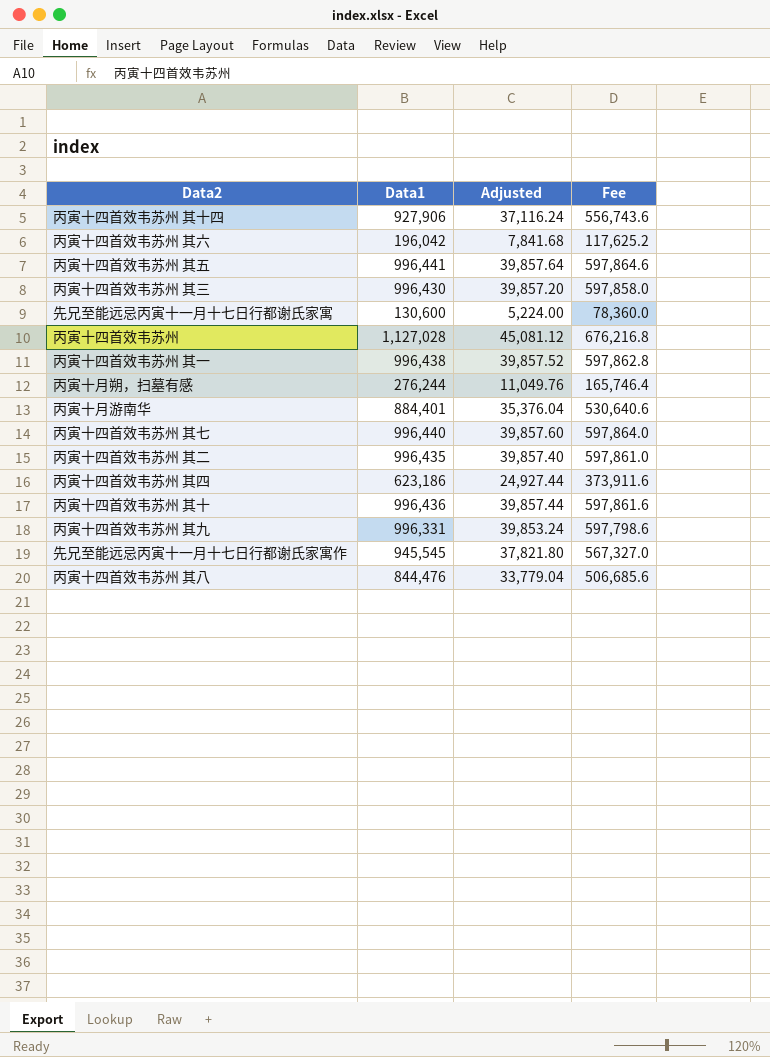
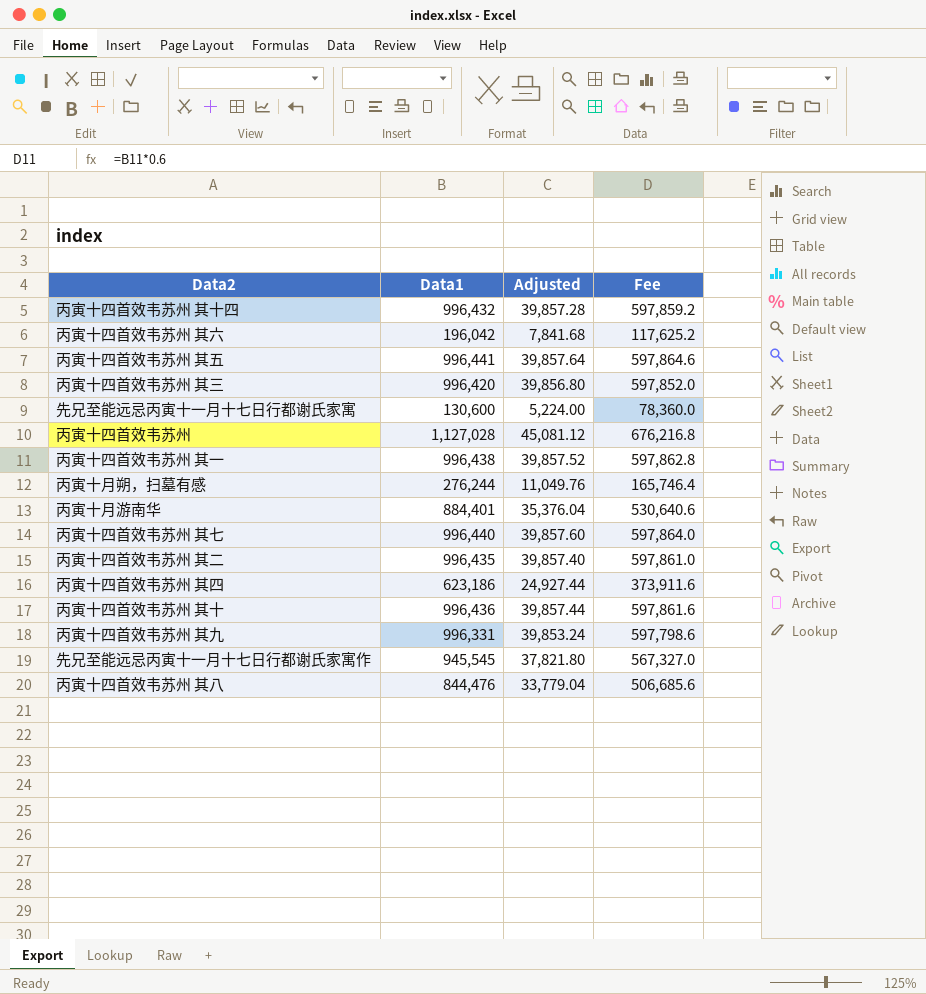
丙寅十四首效韦苏州 其十四 | Data1: 927,906 -> 996,432
丙寅十四首效韦苏州 其十四 | Adjusted: 37,116.24 -> 39,857.28
丙寅十四首效韦苏州 其十四 | Fee: 556,743.6 -> 597,859.2
丙寅十四首效韦苏州 其三 | Data1: 996,430 -> 996,420
丙寅十四首效韦苏州 其三 | Adjusted: 39,857.20 -> 39,856.80
丙寅十四首效韦苏州 其三 | Fee: 597,858.0 -> 597,852.0

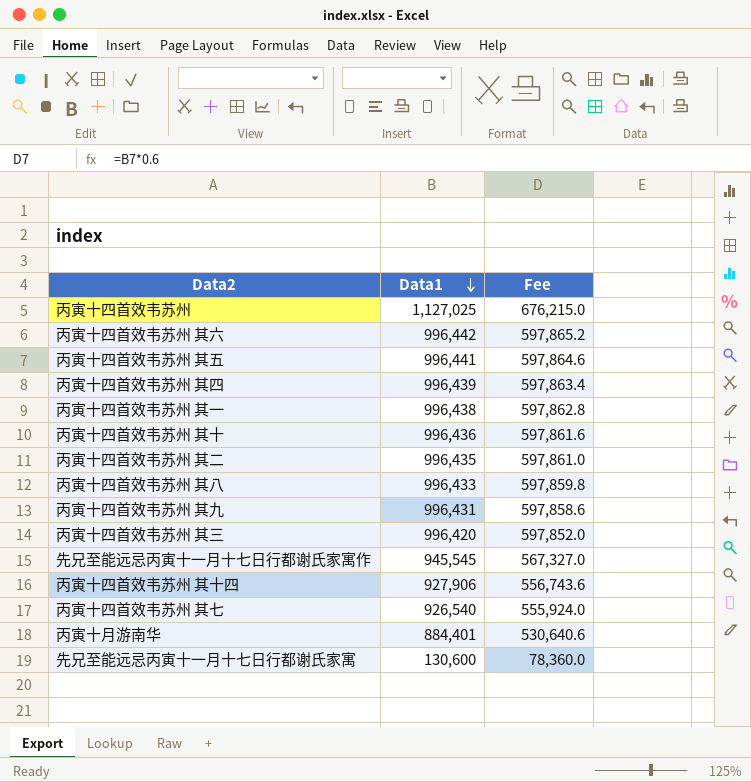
row order: none -> Data1 descending
column Adjusted | formula: [Data1] * 0.04 -> none
row 丙寅十月朔，扫墓有感: 276,244 | 11,049.76 | 165,746.4 -> none
丙寅十四首效韦苏州 | Data1: 1,127,028 -> 1,127,025
丙寅十四首效韦苏州 | Fee: 676,216.8 -> 676,215.0
丙寅十四首效韦苏州 其六 | Data1: 196,042 -> 996,442
丙寅十四首效韦苏州 其六 | Fee: 117,625.2 -> 597,865.2
丙寅十四首效韦苏州 其四 | Data1: 623,186 -> 996,439
丙寅十四首效韦苏州 其四 | Fee: 373,911.6 -> 597,863.4
丙寅十四首效韦苏州 其八 | Data1: 844,476 -> 996,433
丙寅十四首效韦苏州 其八 | Fee: 506,685.6 -> 597,859.8
丙寅十四首效韦苏州 其九 | Data1: 996,331 -> 996,431
丙寅十四首效韦苏州 其九 | Fee: 597,798.6 -> 597,858.6
丙寅十四首效韦苏州 其十四 | Data1: 996,432 -> 927,906
丙寅十四首效韦苏州 其十四 | Fee: 597,859.2 -> 556,743.6
丙寅十四首效韦苏州 其七 | Data1: 996,440 -> 926,540
丙寅十四首效韦苏州 其七 | Fee: 597,864.0 -> 555,924.0

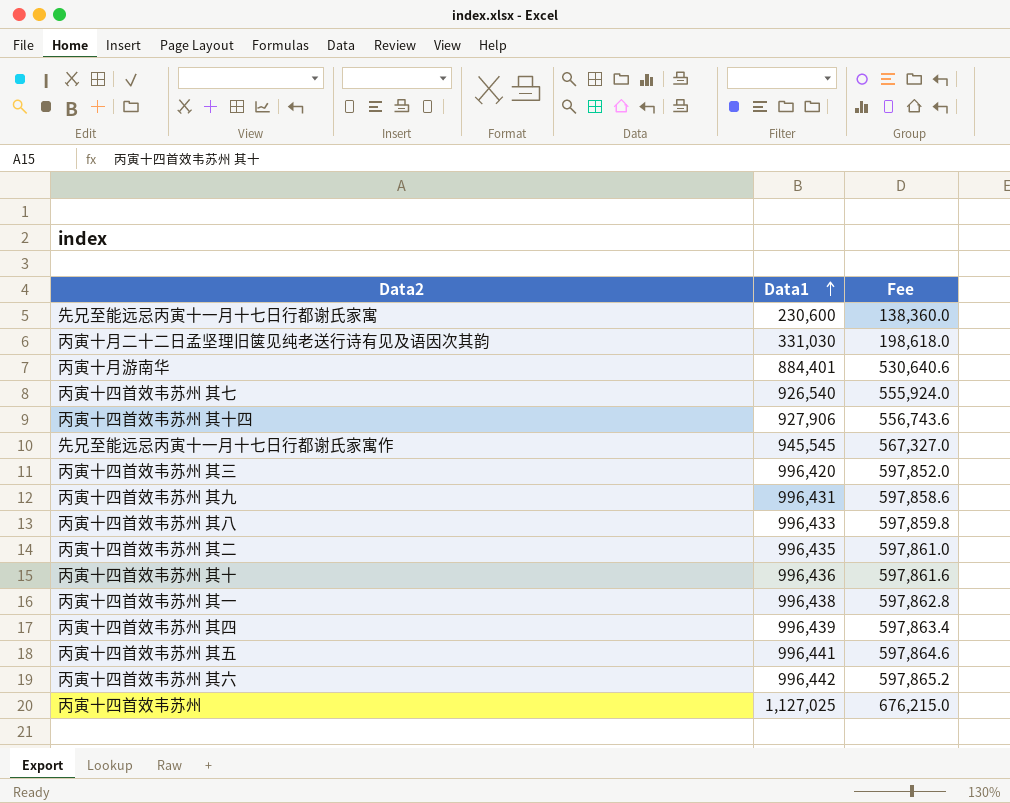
row order: Data1 descending -> Data1 ascending
先兄至能远忌丙寅十一月十七日行都谢氏家寓 | Data1: 130,600 -> 230,600
先兄至能远忌丙寅十一月十七日行都谢氏家寓 | Fee: 78,360.0 -> 138,360.0
row 丙寅十月二十二日孟坚理旧箧见纯老送行诗有见及语因次其韵: none -> 331,030 | 198,618.0

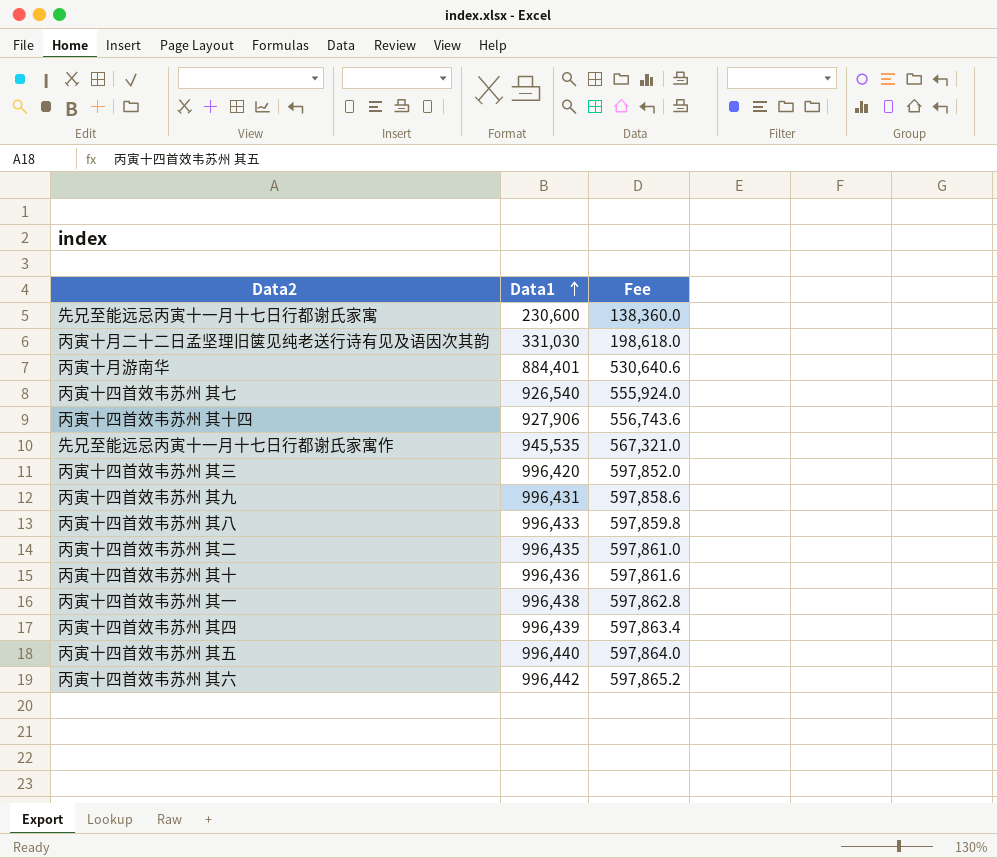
row 丙寅十四首效韦苏州: 1,127,025 | 676,215.0 -> none
先兄至能远忌丙寅十一月十七日行都谢氏家寓作 | Data1: 945,545 -> 945,535
先兄至能远忌丙寅十一月十七日行都谢氏家寓作 | Fee: 567,327.0 -> 567,321.0
丙寅十四首效韦苏州 其五 | Data1: 996,441 -> 996,440
丙寅十四首效韦苏州 其五 | Fee: 597,864.6 -> 597,864.0

